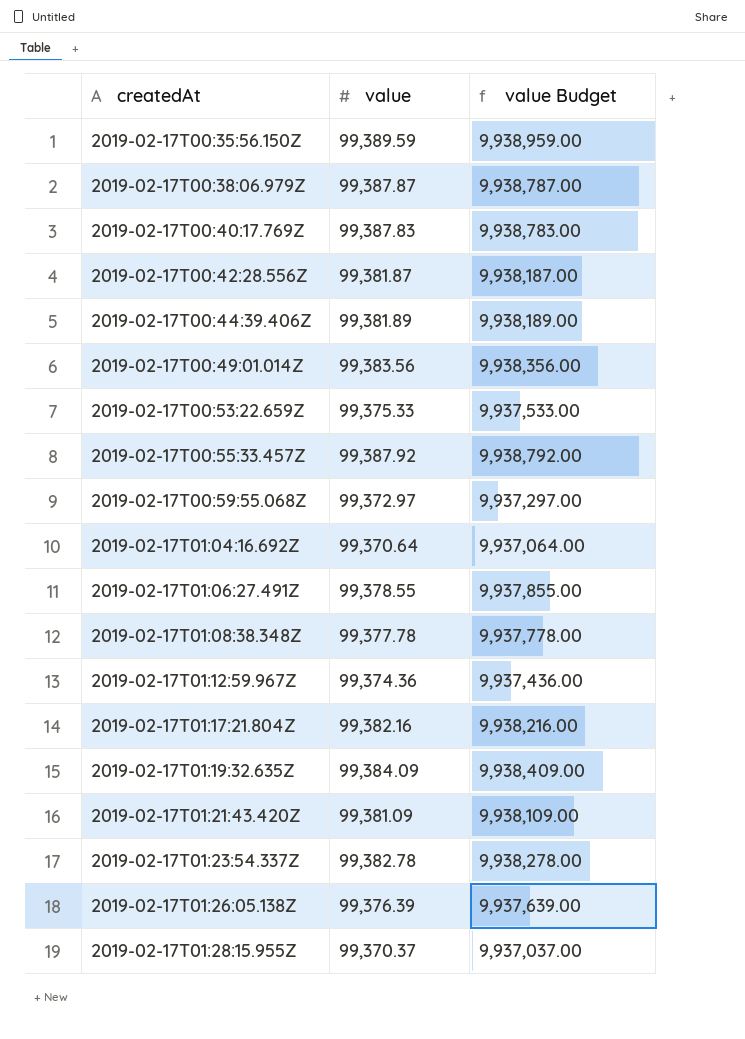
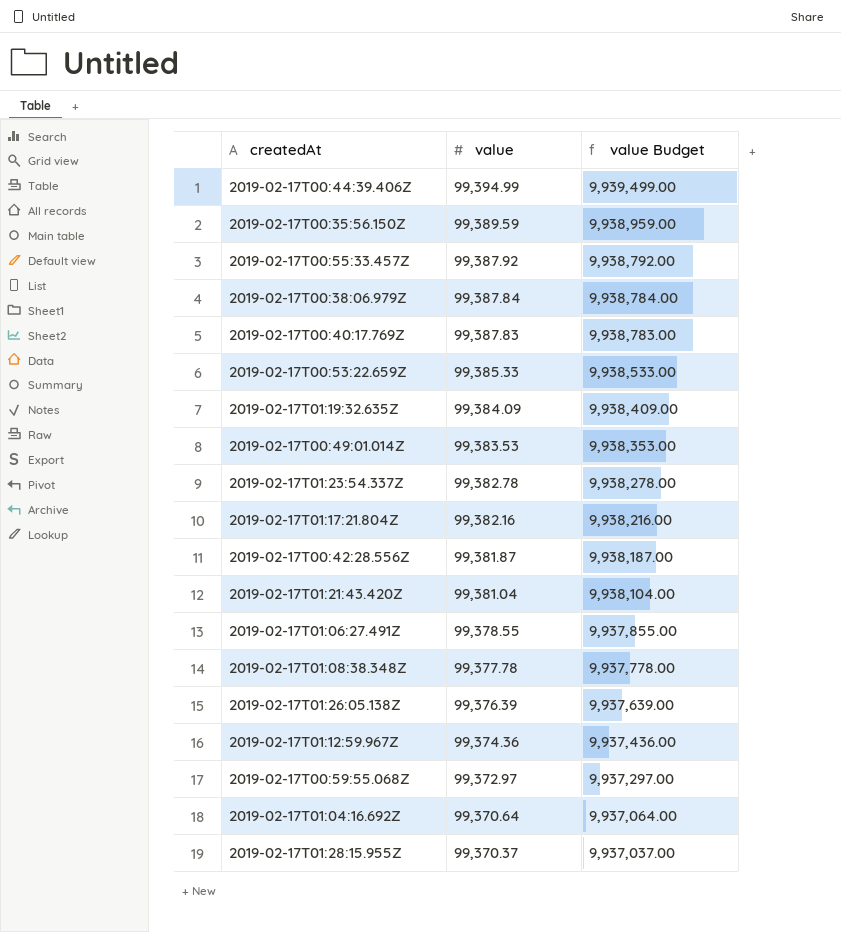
row order: createdAt ascending -> value descending
2019-02-17T00:44:39.406Z | value: 99,381.89 -> 99,394.99
2019-02-17T00:44:39.406Z | value Budget: 9,938,189.00 -> 9,939,499.00
2019-02-17T00:38:06.979Z | value: 99,387.87 -> 99,387.84
2019-02-17T00:38:06.979Z | value Budget: 9,938,787.00 -> 9,938,784.00
2019-02-17T00:53:22.659Z | value: 99,375.33 -> 99,385.33
2019-02-17T00:53:22.659Z | value Budget: 9,937,533.00 -> 9,938,533.00
2019-02-17T00:49:01.014Z | value: 99,383.56 -> 99,383.53
2019-02-17T00:49:01.014Z | value Budget: 9,938,356.00 -> 9,938,353.00
2019-02-17T01:21:43.420Z | value: 99,381.09 -> 99,381.04
2019-02-17T01:21:43.420Z | value Budget: 9,938,109.00 -> 9,938,104.00

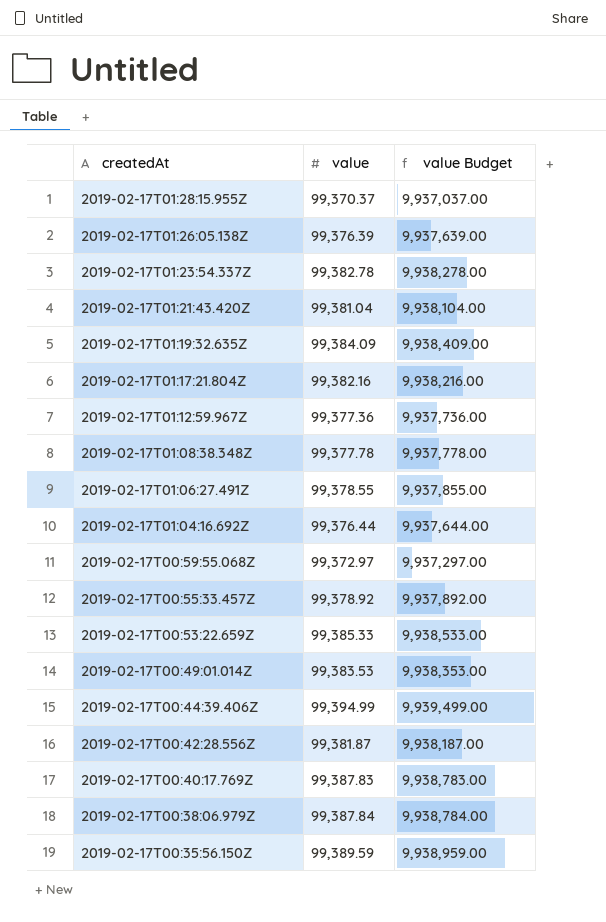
row order: value descending -> createdAt descending
2019-02-17T01:12:59.967Z | value: 99,374.36 -> 99,377.36
2019-02-17T01:12:59.967Z | value Budget: 9,937,436.00 -> 9,937,736.00
2019-02-17T01:04:16.692Z | value: 99,370.64 -> 99,376.44
2019-02-17T01:04:16.692Z | value Budget: 9,937,064.00 -> 9,937,644.00
2019-02-17T00:55:33.457Z | value: 99,387.92 -> 99,378.92
2019-02-17T00:55:33.457Z | value Budget: 9,938,792.00 -> 9,937,892.00

